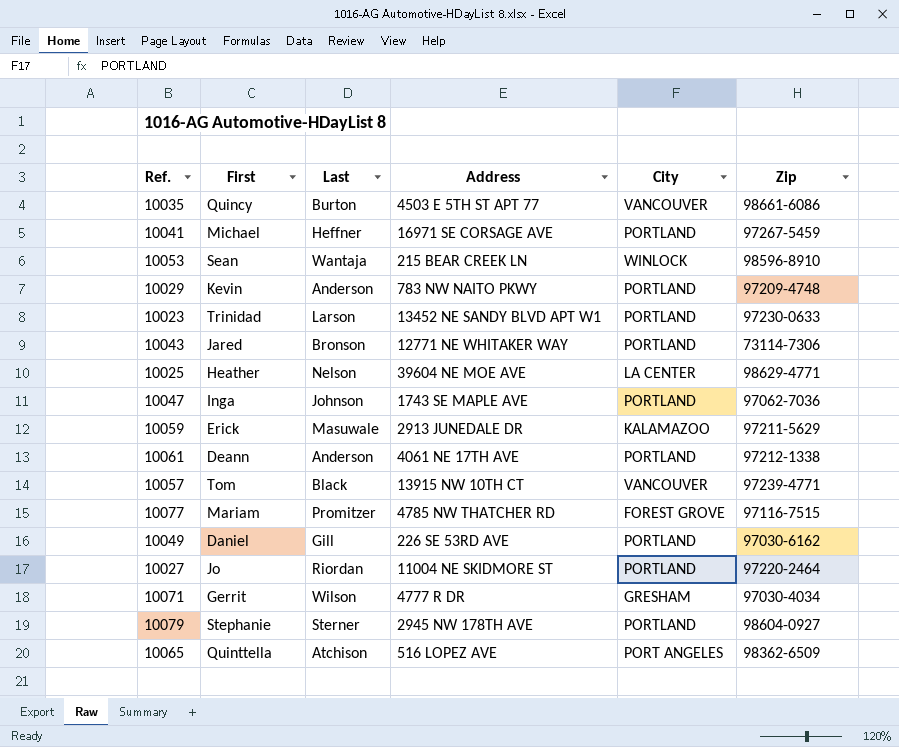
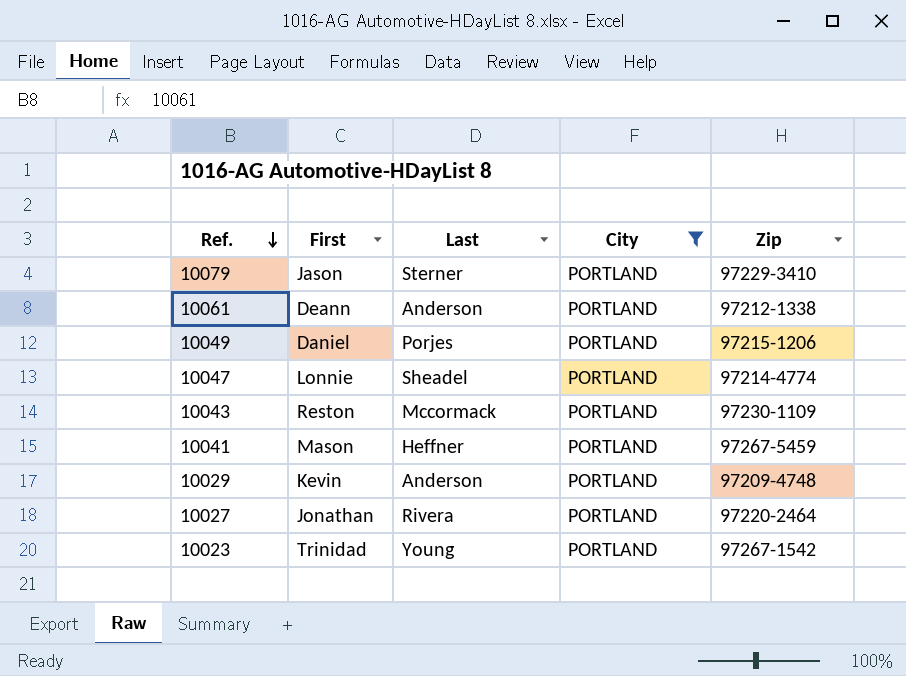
filter: none -> City = PORTLAND
row order: none -> Ref. descending
column Address | position: 4 -> none
10079 | First: Stephanie -> Jason
10079 | Zip: 98604-0927 -> 97229-3410
10049 | Last: Gill -> Porjes
10049 | Zip: 97030-6162 -> 97215-1206
10047 | First: Inga -> Lonnie
10047 | Last: Johnson -> Sheadel
10047 | Zip: 97062-7036 -> 97214-4774
10043 | First: Jared -> Reston
10043 | Last: Bronson -> Mccormack
10043 | Zip: 73114-7306 -> 97230-1109
10041 | First: Michael -> Mason
10027 | First: Jo -> Jonathan
10027 | Last: Riordan -> Rivera
10023 | Last: Larson -> Young
10023 | Zip: 97230-0633 -> 97267-1542

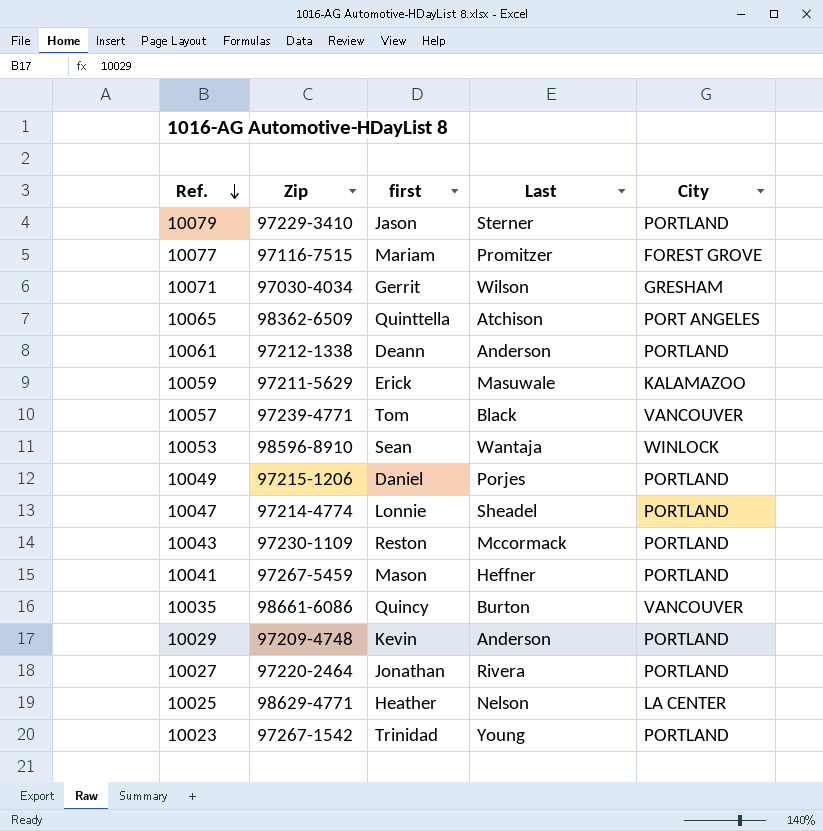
filter: City = PORTLAND -> none
column Zip | position: 5 -> 2
column name: First -> first

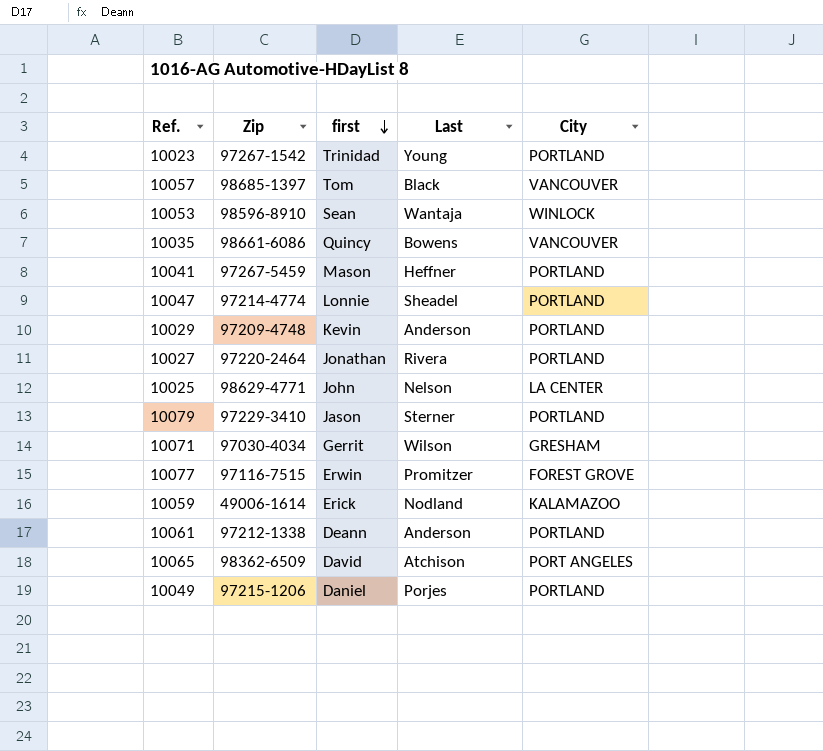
row order: Ref. descending -> first descending
row 10043: 97230-1109 | Reston | Mccormack | PORTLAND -> none
10057 | Zip: 97239-4771 -> 98685-1397
10035 | Last: Burton -> Bowens
10025 | first: Heather -> John
10077 | first: Mariam -> Erwin
10059 | Zip: 97211-5629 -> 49006-1614
10059 | Last: Masuwale -> Nodland
10065 | first: Quinttella -> David

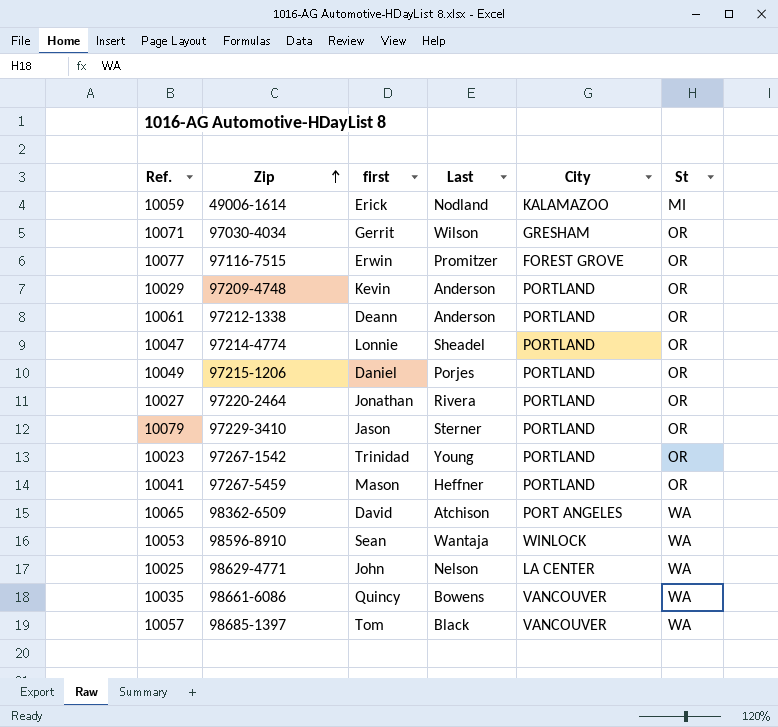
row order: first descending -> Zip ascending
column St | position: none -> 6

